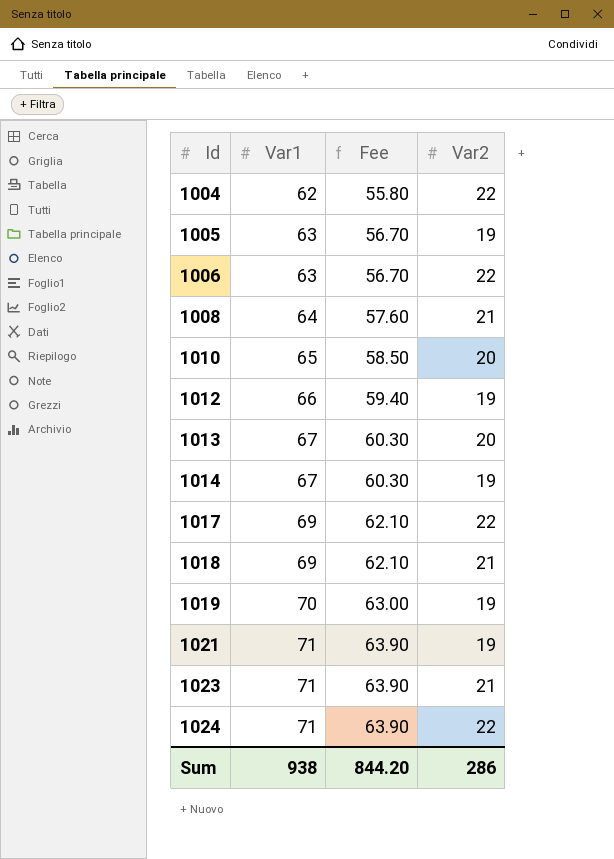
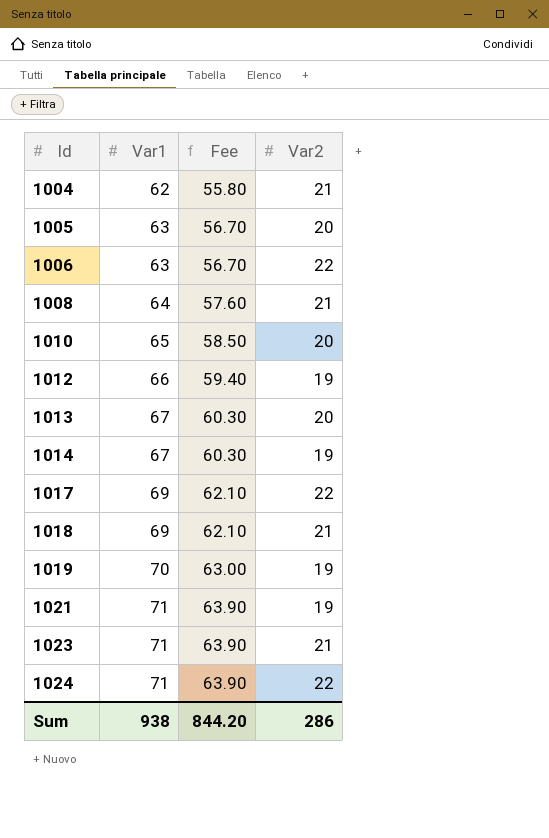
1004 | Var2: 22 -> 21
1005 | Var2: 19 -> 20

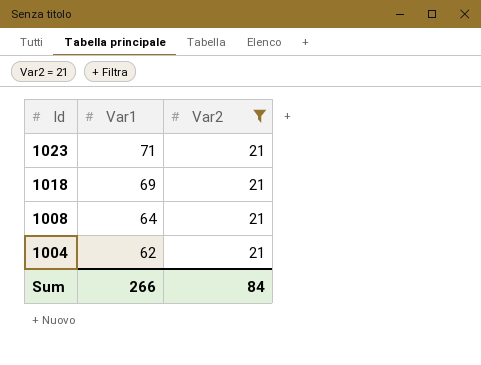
filter: none -> Var2 = 21
row order: Id ascending -> Id descending
column Fee | formula: [Var1] * 0.9 -> none
Sum | Var1: 938 -> 266
Sum | Var2: 286 -> 84

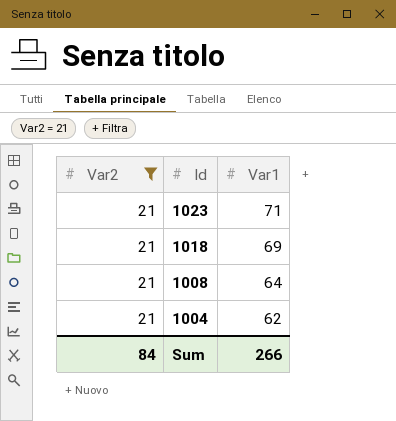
column Var2 | position: 3 -> 1

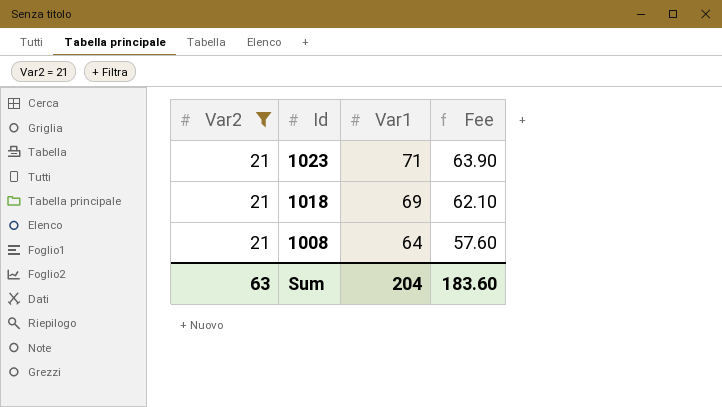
column Fee | formula: none -> [Var1] * 0.9
row 1004: 21 | 62 -> none
Sum | Var2: 84 -> 63
Sum | Var1: 266 -> 204

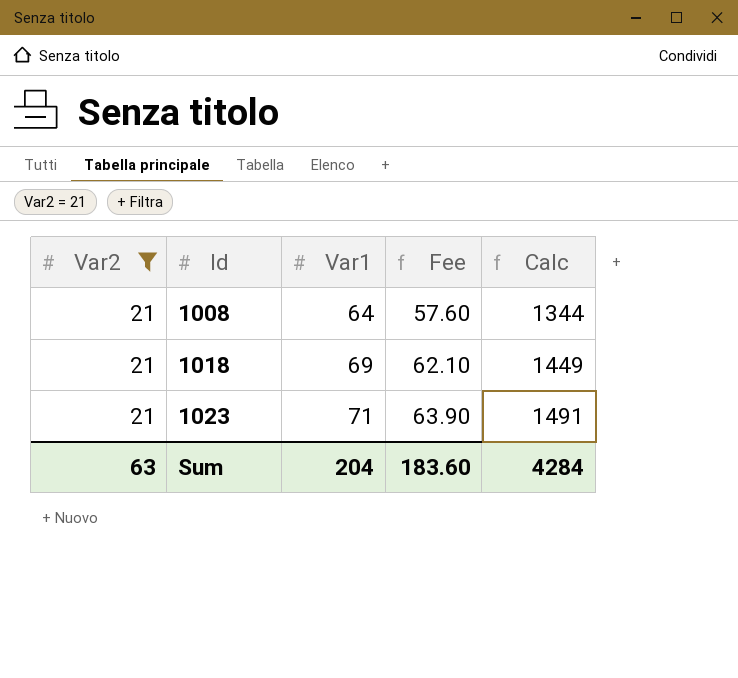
row order: Id descending -> Id ascending
column Calc | formula: none -> [Var2] * [Var1]

